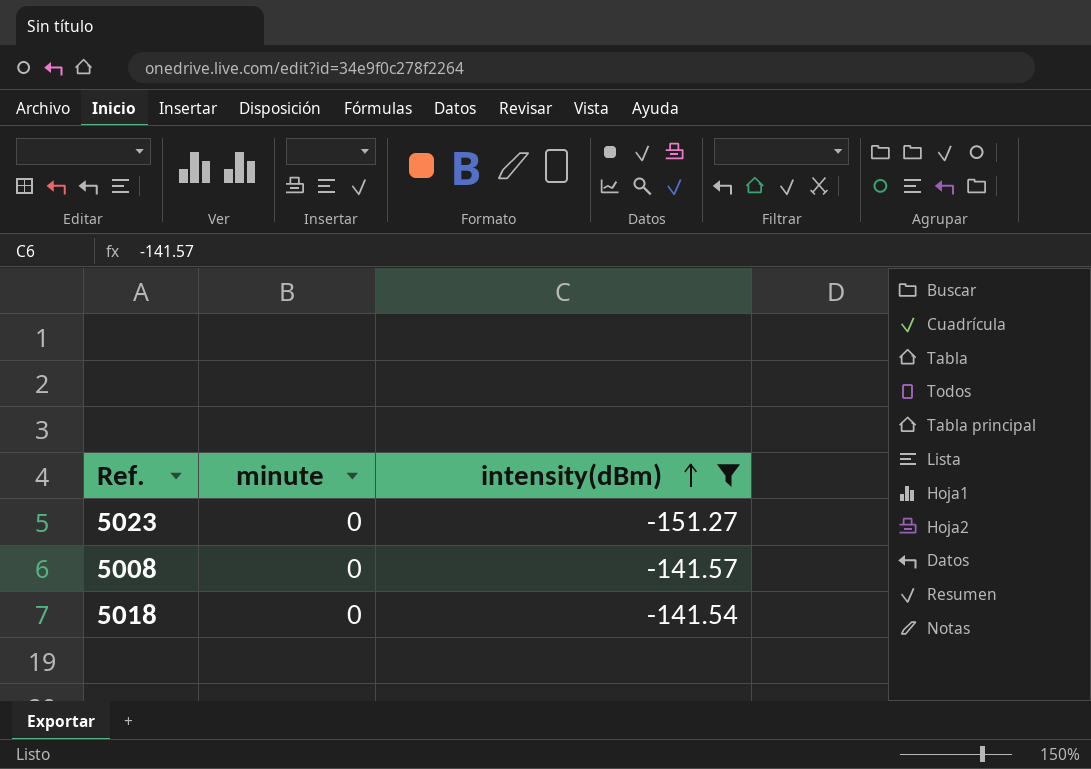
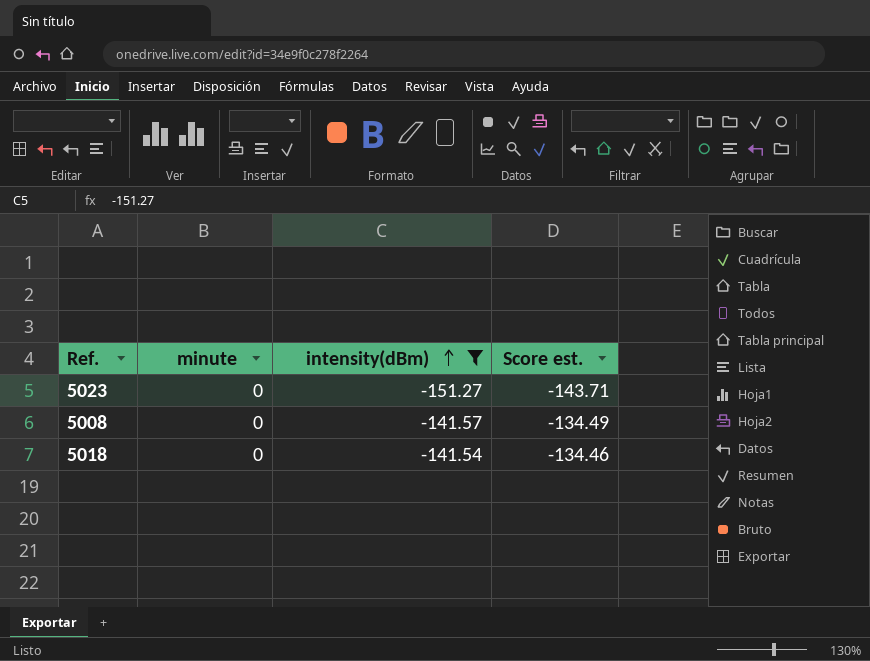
column Score est. | formula: none -> [intensity(dBm)] * 0.95

